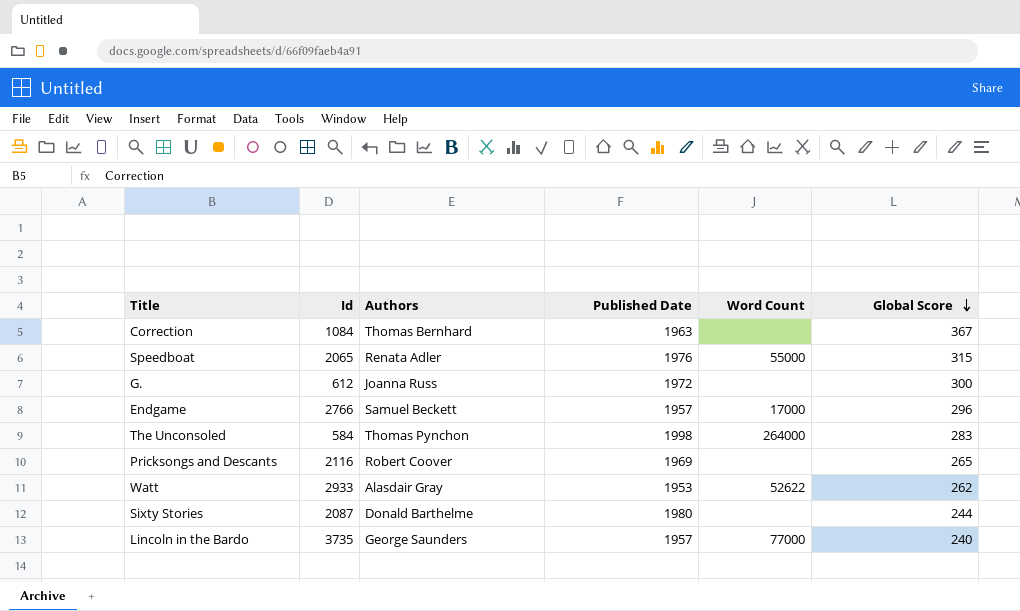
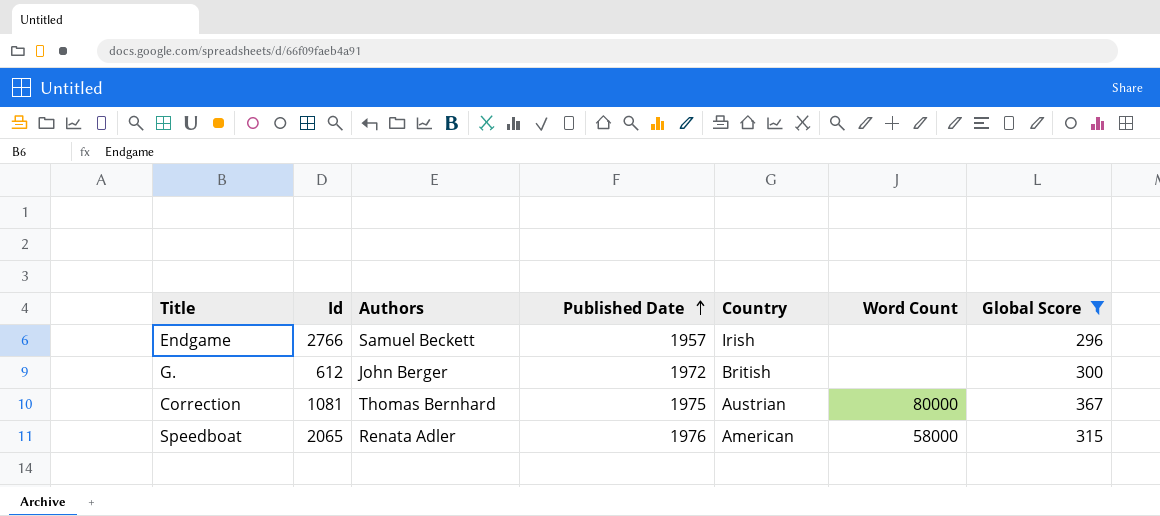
filter: none -> Global Score >= 296
row order: Global Score descending -> Published Date ascending
column Country | position: none -> 5
Endgame | Word Count: 17000 -> none
G. | Authors: Joanna Russ -> John Berger
Correction | Id: 1084 -> 1081
Correction | Published Date: 1963 -> 1975
Correction | Word Count: none -> 80000
Speedboat | Word Count: 55000 -> 58000

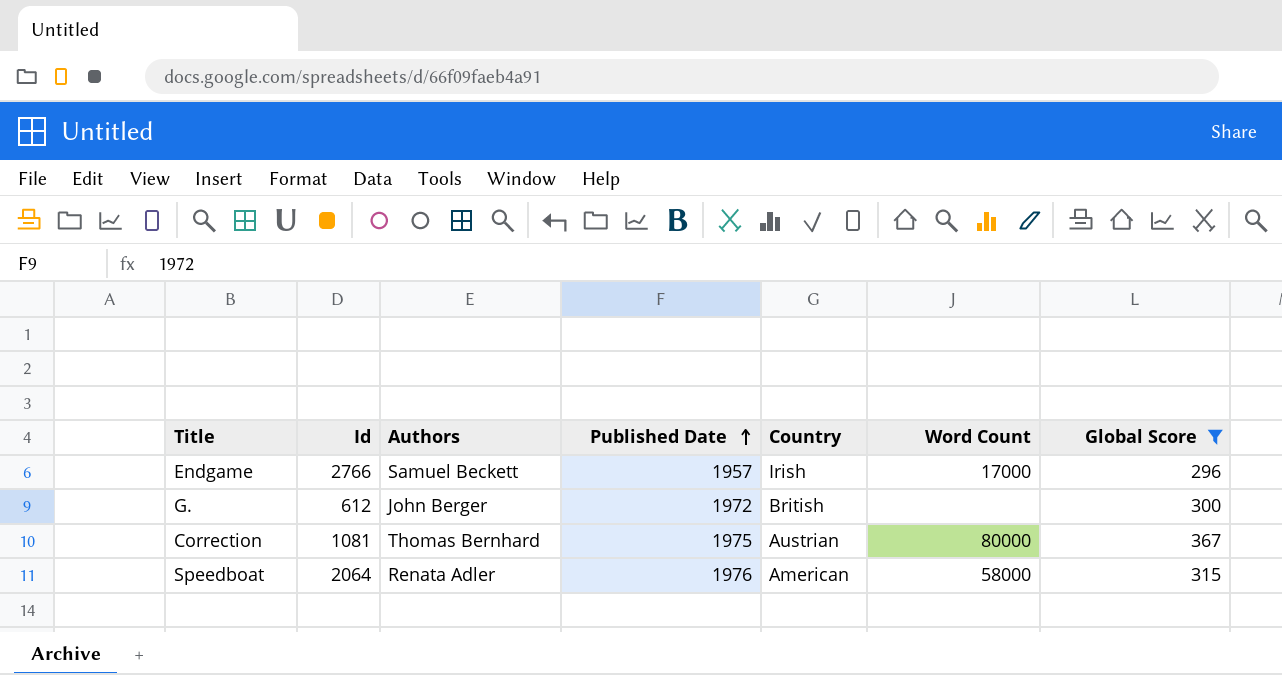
Endgame | Word Count: none -> 17000
Speedboat | Id: 2065 -> 2064

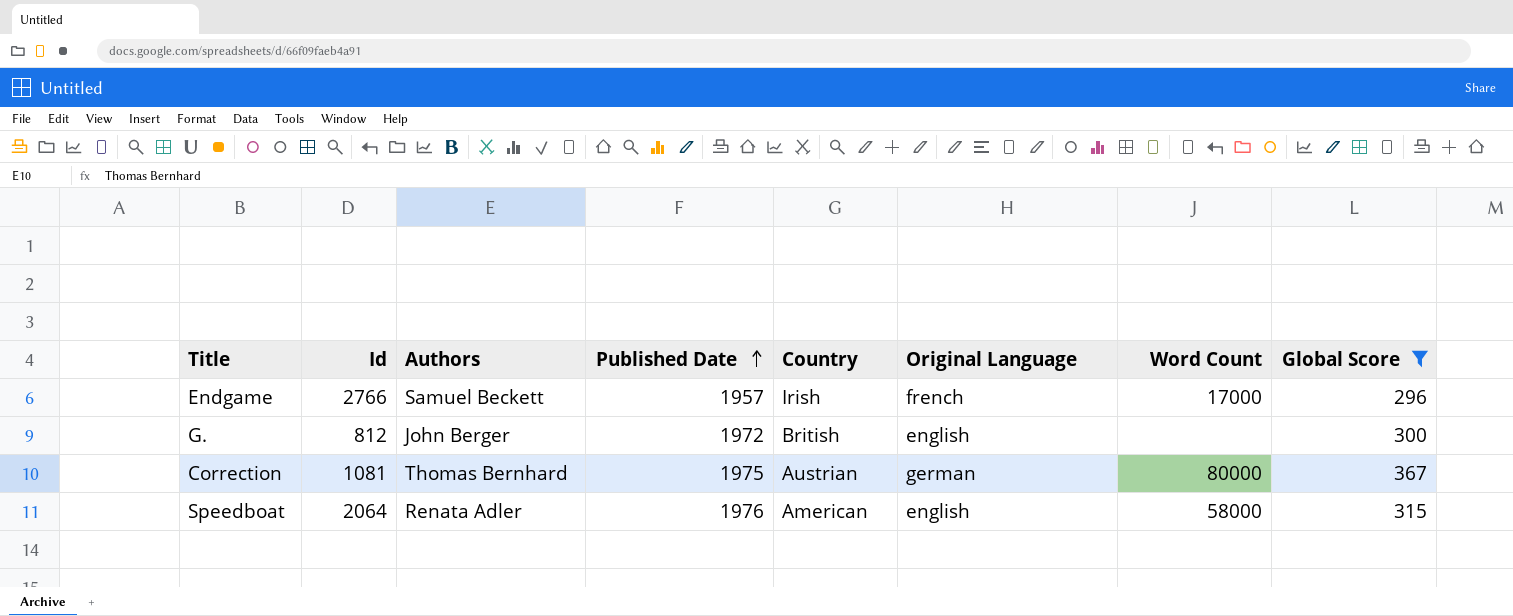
column Original Language | position: none -> 6
G. | Id: 612 -> 812

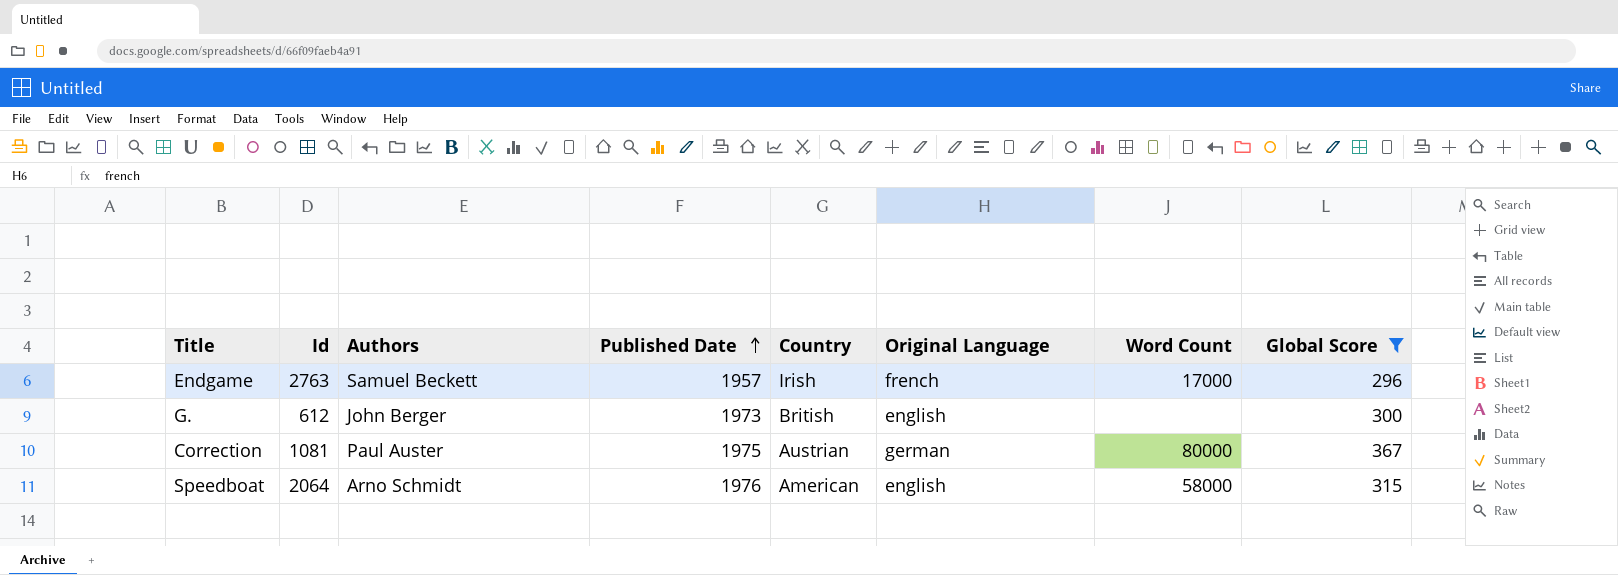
Endgame | Id: 2766 -> 2763
G. | Id: 812 -> 612
G. | Published Date: 1972 -> 1973
Correction | Authors: Thomas Bernhard -> Paul Auster
Speedboat | Authors: Renata Adler -> Arno Schmidt

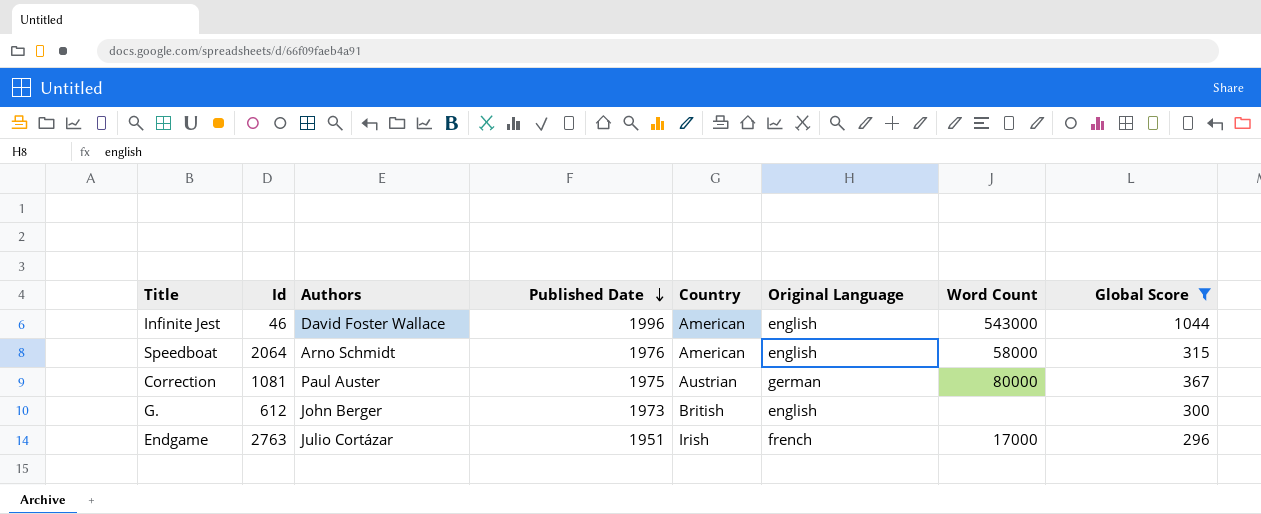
row order: Published Date ascending -> Published Date descending
row Infinite Jest: none -> 46 | David Foster Wallace | 1996 | American | english | 543000 | 1044
Endgame | Authors: Samuel Beckett -> Julio Cortázar
Endgame | Published Date: 1957 -> 1951

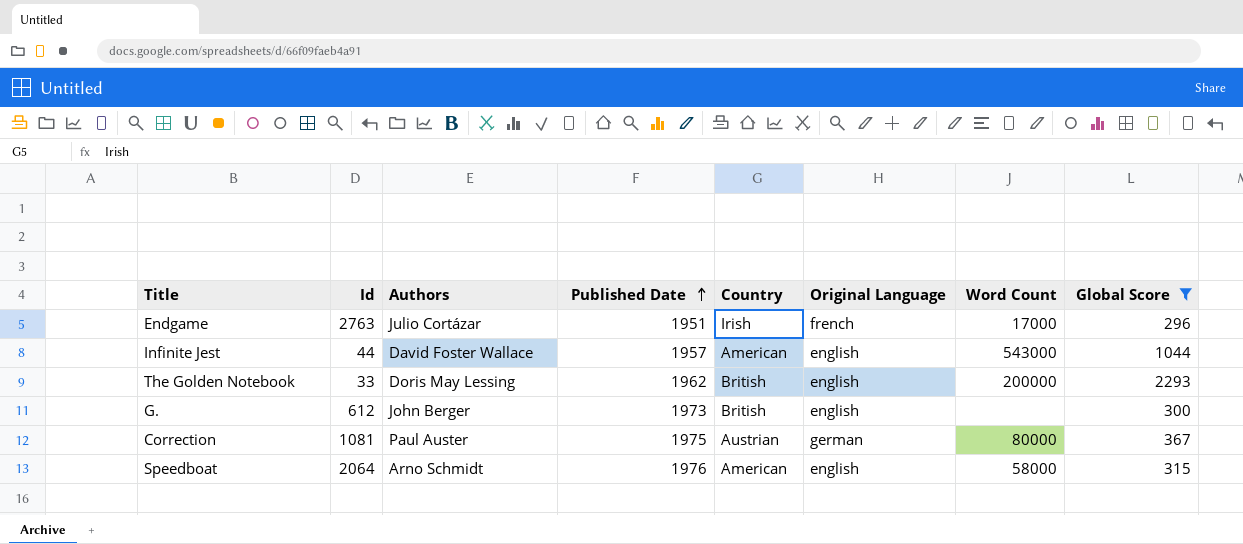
row order: Published Date descending -> Published Date ascending
Infinite Jest | Id: 46 -> 44
Infinite Jest | Published Date: 1996 -> 1957
row The Golden Notebook: none -> 33 | Doris May Lessing | 1962 | British | english | 200000 | 2293

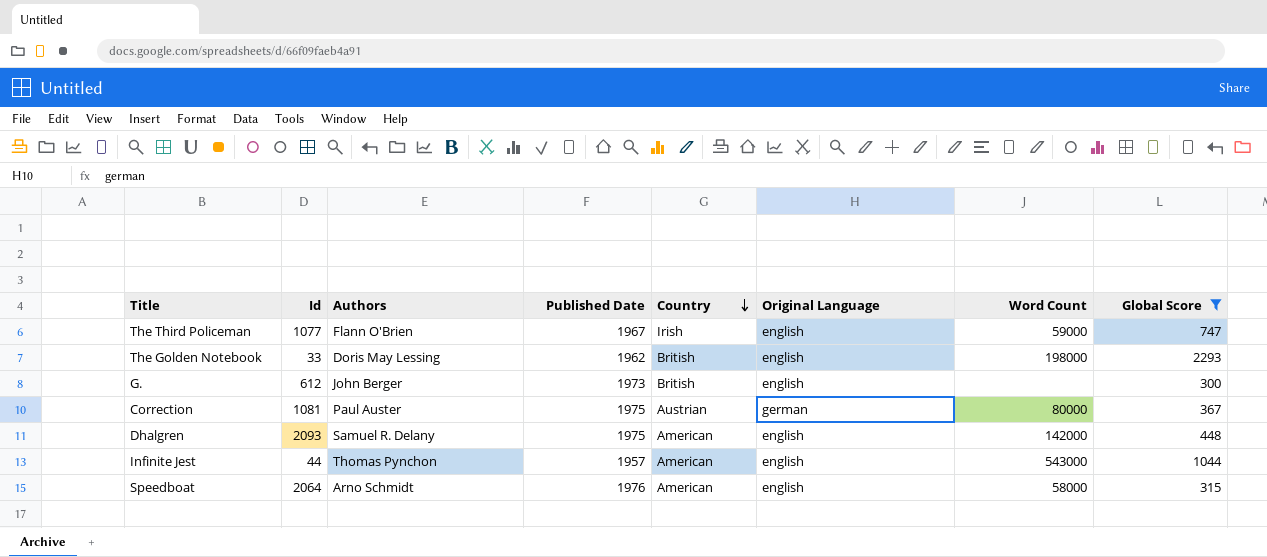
row order: Published Date ascending -> Country descending
row Endgame: 2763 | Julio Cortázar | 1951 | Irish | french | 17000 | 296 -> none
row The Third Policeman: none -> 1077 | Flann O'Brien | 1967 | Irish | english | 59000 | 747
The Golden Notebook | Word Count: 200000 -> 198000
row Dhalgren: none -> 2093 | Samuel R. Delany | 1975 | American | english | 142000 | 448
Infinite Jest | Authors: David Foster Wallace -> Thomas Pynchon

